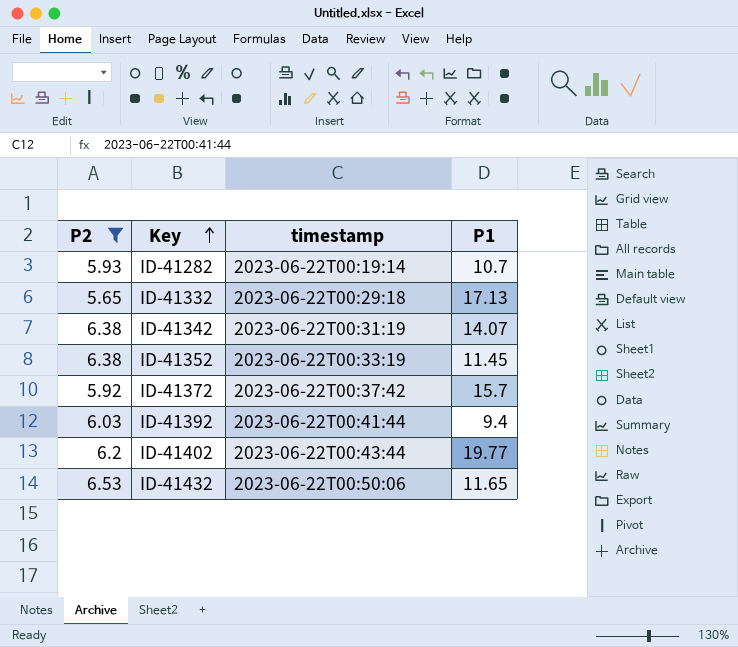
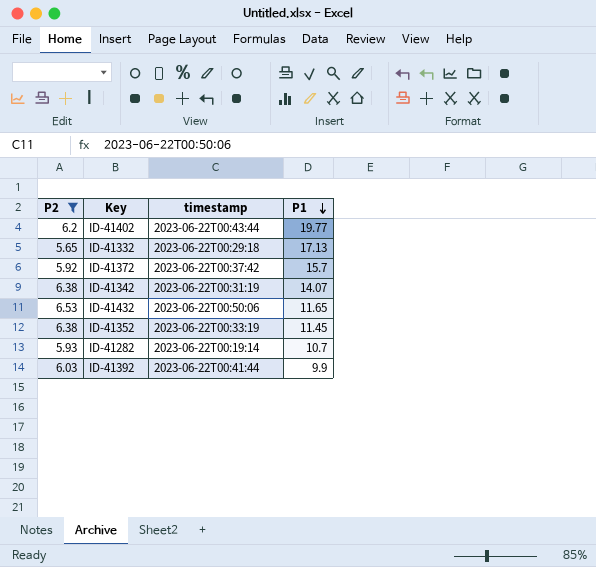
row order: Key ascending -> P1 descending
ID-41392 | P1: 9.4 -> 9.9

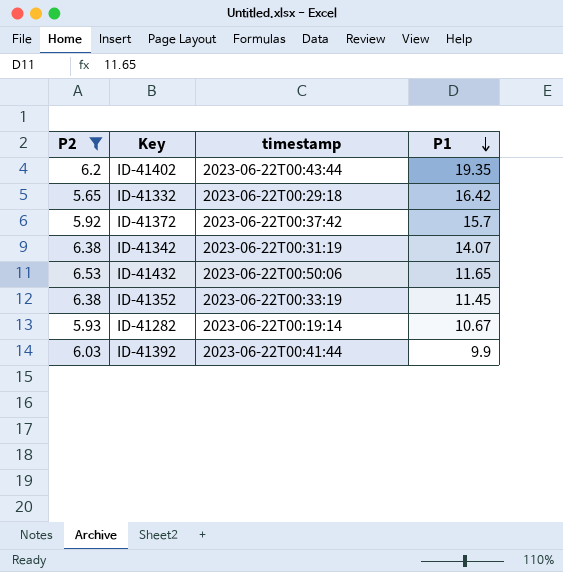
ID-41402 | P1: 19.77 -> 19.35
ID-41332 | P1: 17.13 -> 16.42
ID-41282 | P1: 10.7 -> 10.67

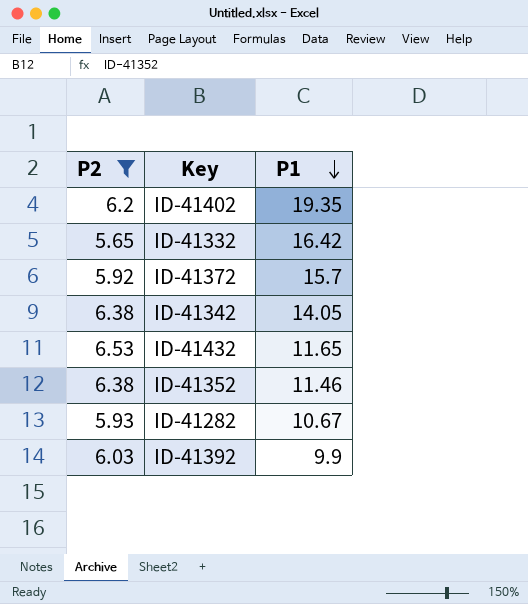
column timestamp | position: 3 -> none
ID-41342 | P1: 14.07 -> 14.05
ID-41352 | P1: 11.45 -> 11.46

